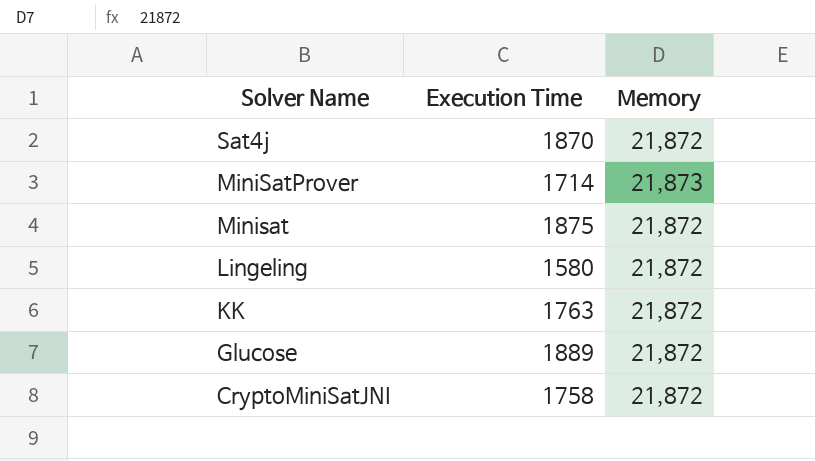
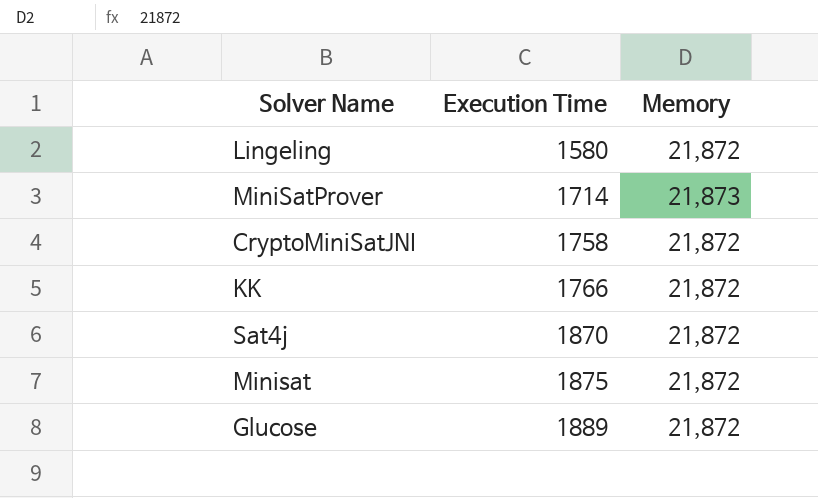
row order: Solver Name descending -> Execution Time ascending
KK | Execution Time: 1763 -> 1766

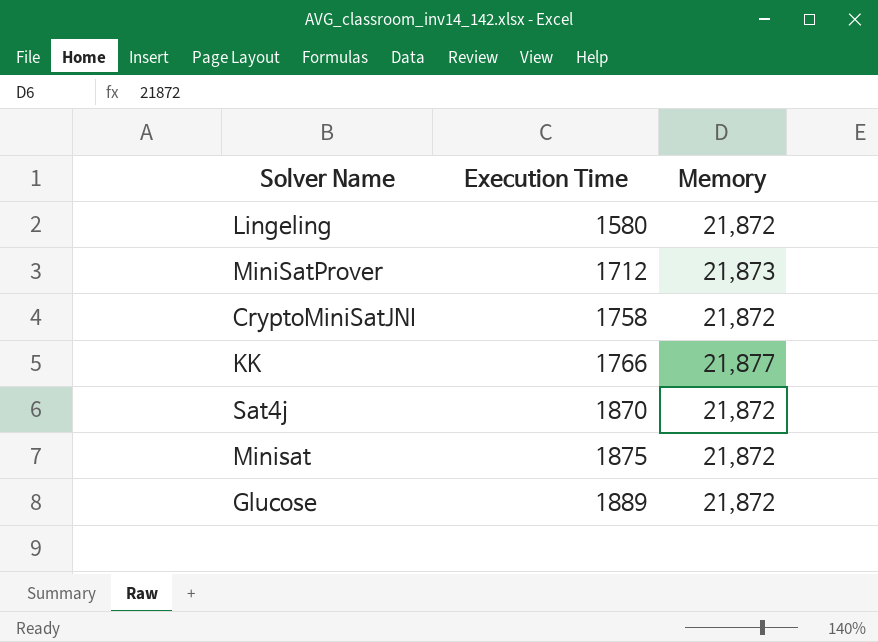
MiniSatProver | Execution Time: 1714 -> 1712
KK | Memory: 21,872 -> 21,877

